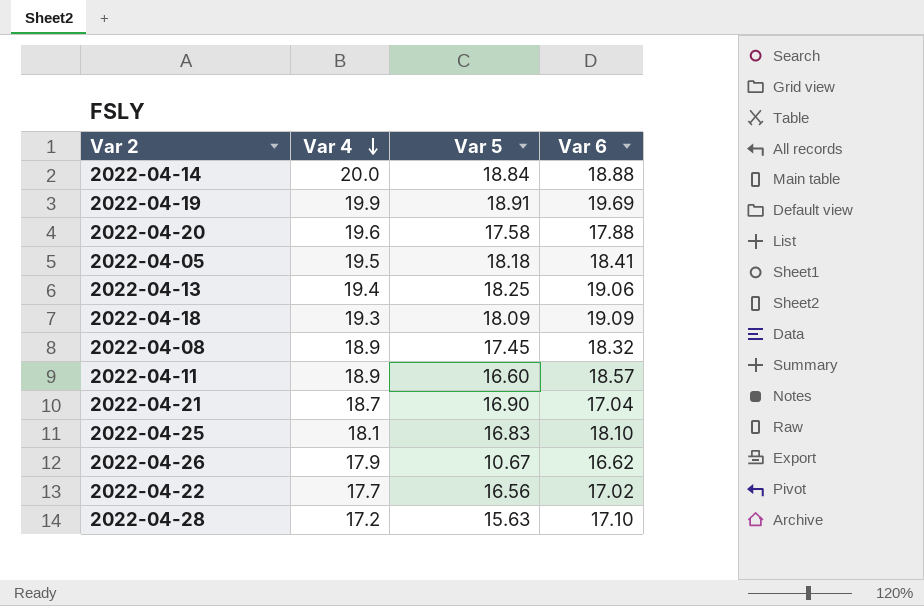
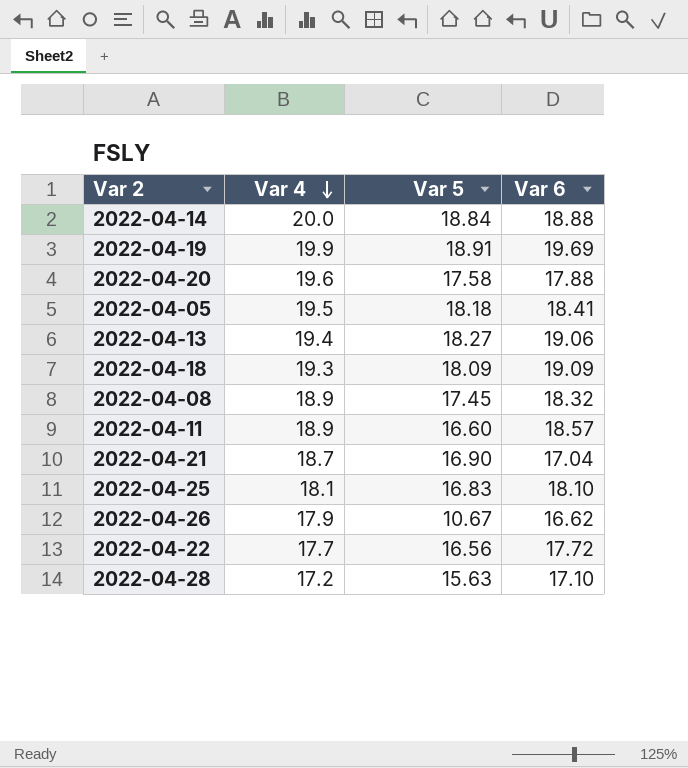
2022-04-13 | Var 5: 18.25 -> 18.27
2022-04-22 | Var 6: 17.02 -> 17.72

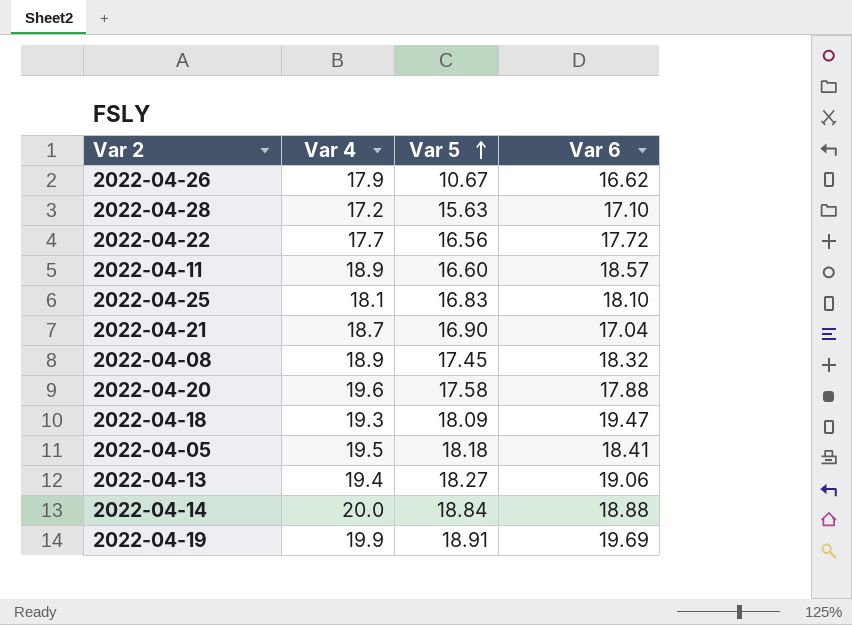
row order: Var 4 descending -> Var 5 ascending
2022-04-18 | Var 6: 19.09 -> 19.47

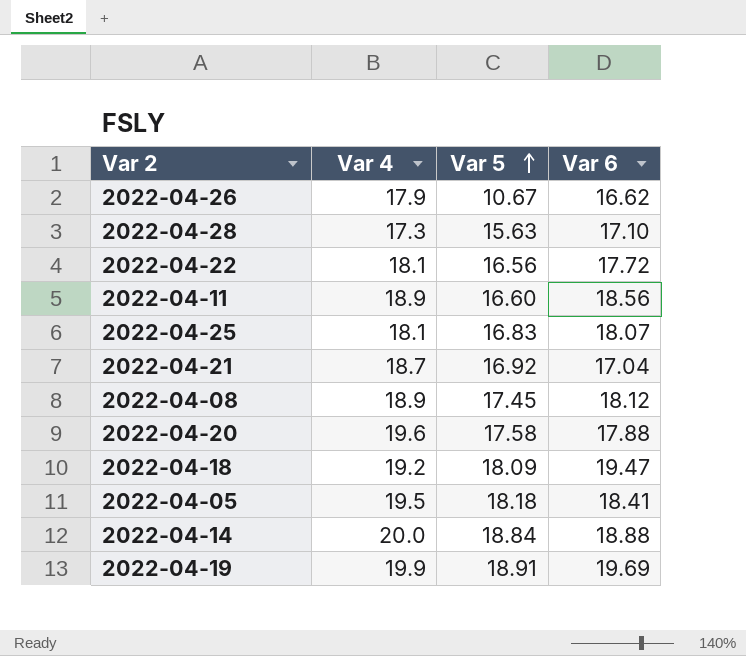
row 2022-04-13: 19.4 | 18.27 | 19.06 -> none
2022-04-28 | Var 4: 17.2 -> 17.3
2022-04-22 | Var 4: 17.7 -> 18.1
2022-04-11 | Var 6: 18.57 -> 18.56
2022-04-25 | Var 6: 18.10 -> 18.07
2022-04-21 | Var 5: 16.90 -> 16.92
2022-04-08 | Var 6: 18.32 -> 18.12
2022-04-18 | Var 4: 19.3 -> 19.2

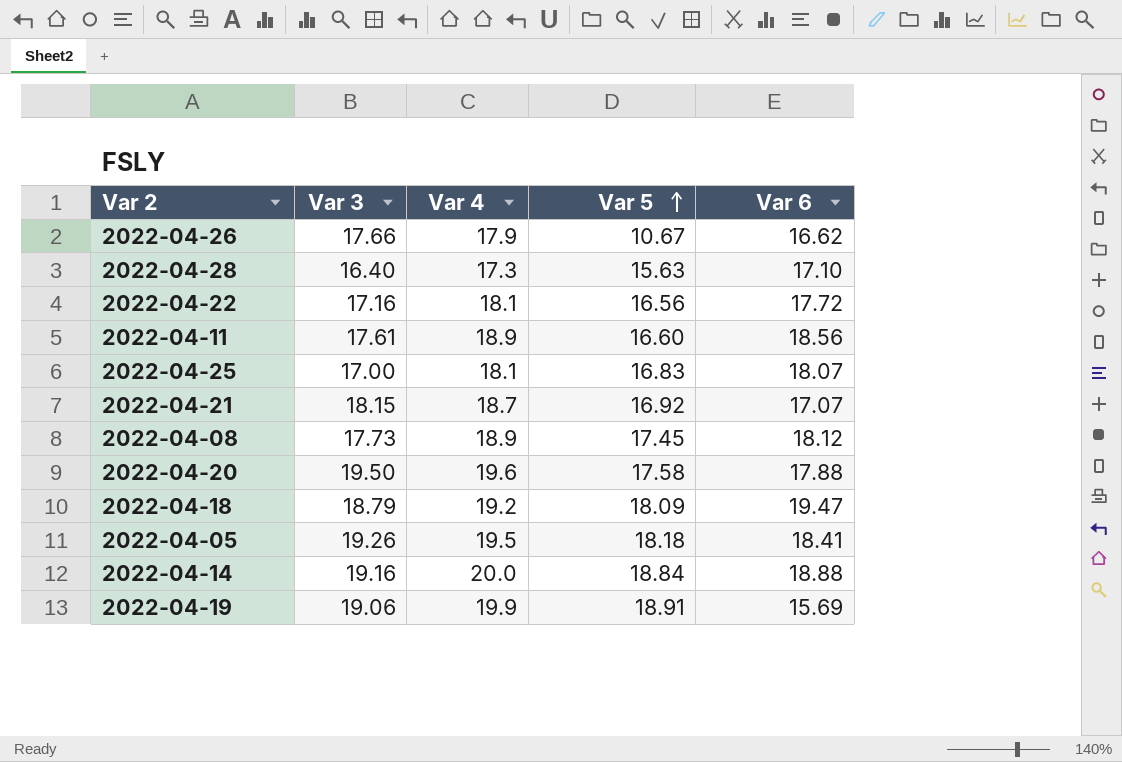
column Var 3 | position: none -> 2
2022-04-21 | Var 6: 17.04 -> 17.07
2022-04-19 | Var 6: 19.69 -> 15.69

